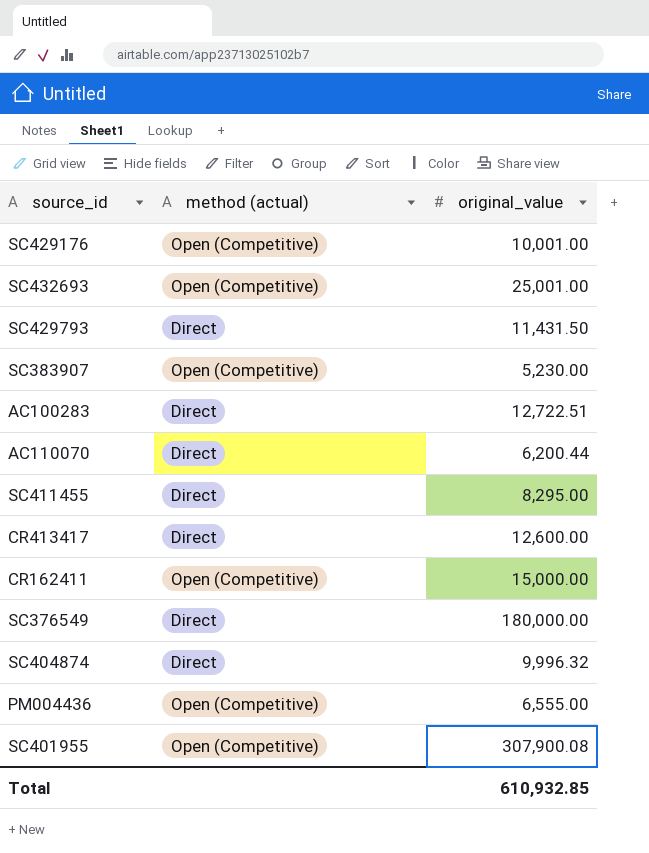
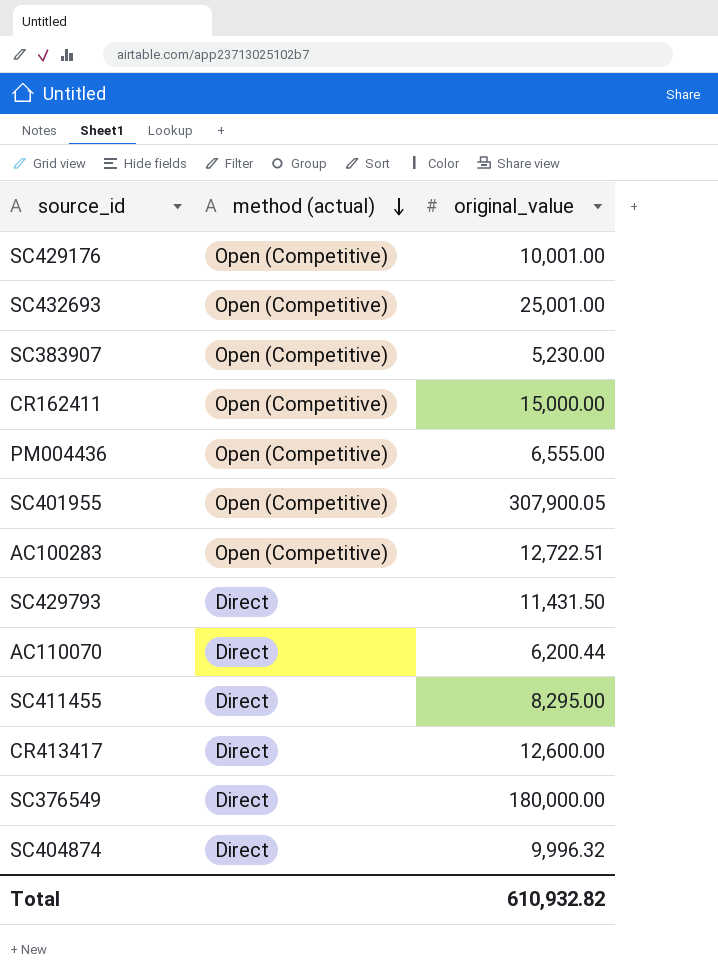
row order: none -> method (actual) descending
SC401955 | original_value: 307,900.08 -> 307,900.05
AC100283 | method (actual): Direct -> Open (Competitive)
Total | original_value: 610,932.85 -> 610,932.82

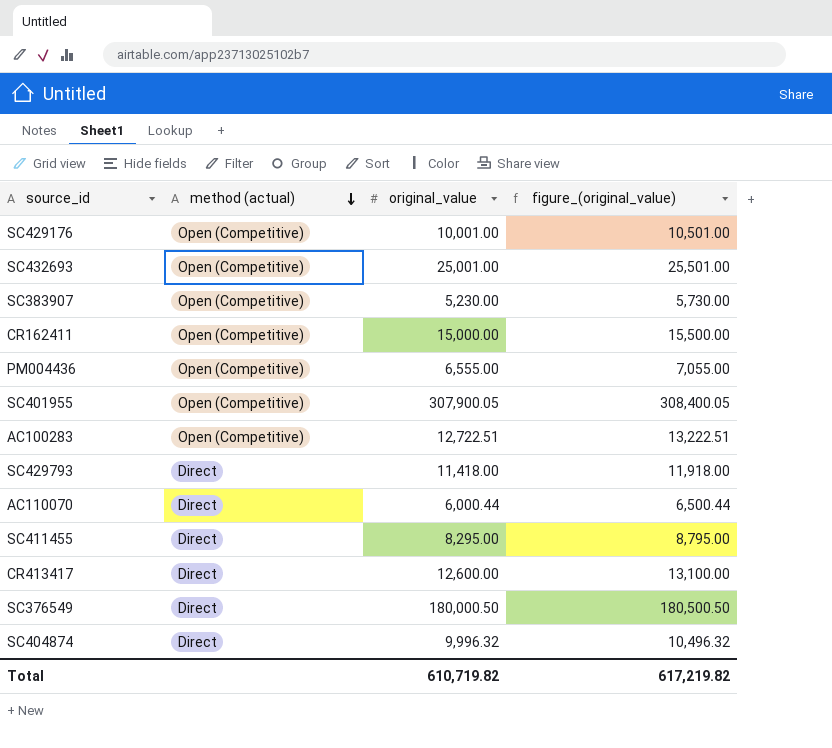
column figure_(original_value) | formula: none -> [original_value] + 500
SC429793 | original_value: 11,431.50 -> 11,418.00
AC110070 | original_value: 6,200.44 -> 6,000.44
SC376549 | original_value: 180,000.00 -> 180,000.50
Total | original_value: 610,932.82 -> 610,719.82

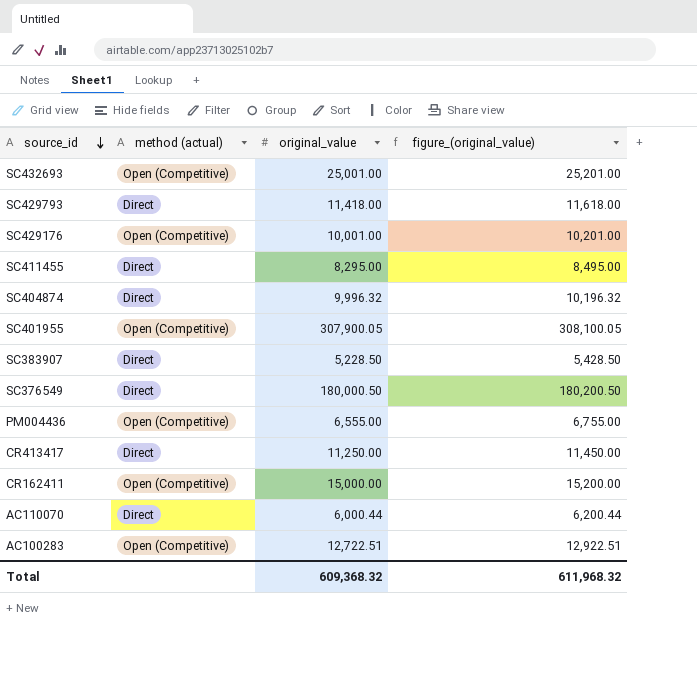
row order: method (actual) descending -> source_id descending
column figure_(original_value) | formula: [original_value] + 500 -> [original_value] + 200
SC383907 | method (actual): Open (Competitive) -> Direct
SC383907 | original_value: 5,230.00 -> 5,228.50
CR413417 | original_value: 12,600.00 -> 11,250.00
Total | original_value: 610,719.82 -> 609,368.32
Total | figure_(original_value): 617,219.82 -> 611,968.32

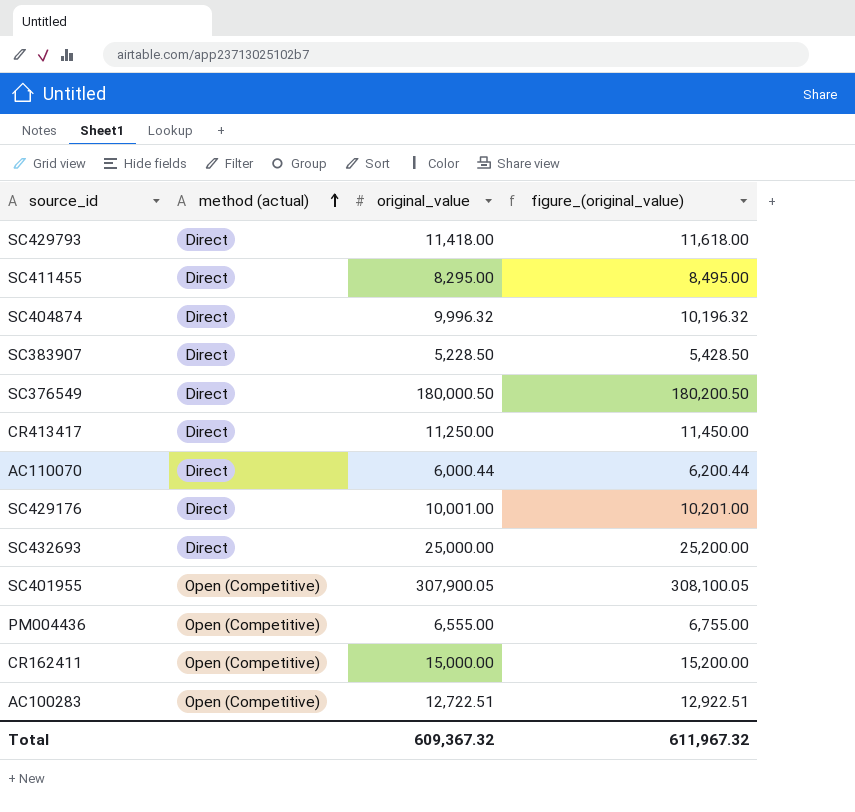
row order: source_id descending -> method (actual) ascending
SC429176 | method (actual): Open (Competitive) -> Direct
SC432693 | method (actual): Open (Competitive) -> Direct
SC432693 | original_value: 25,001.00 -> 25,000.00
SC432693 | figure_(original_value): 25,201.00 -> 25,200.00
Total | original_value: 609,368.32 -> 609,367.32
Total | figure_(original_value): 611,968.32 -> 611,967.32

